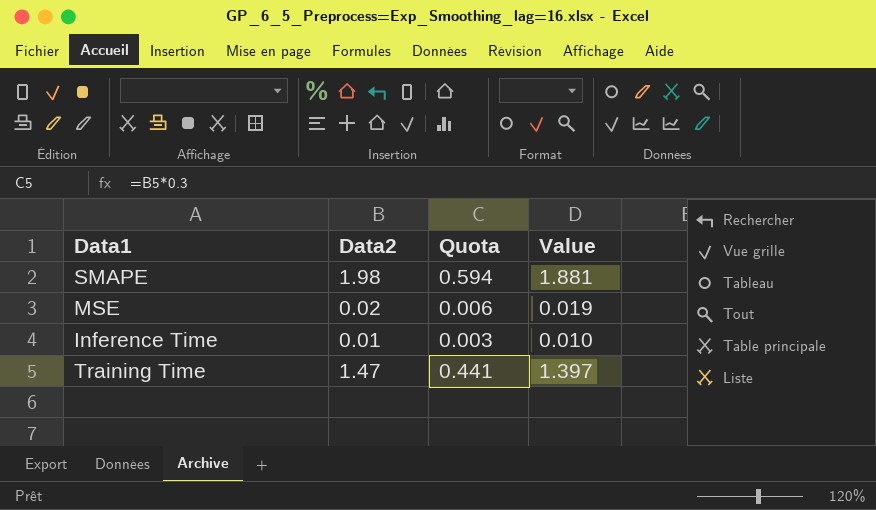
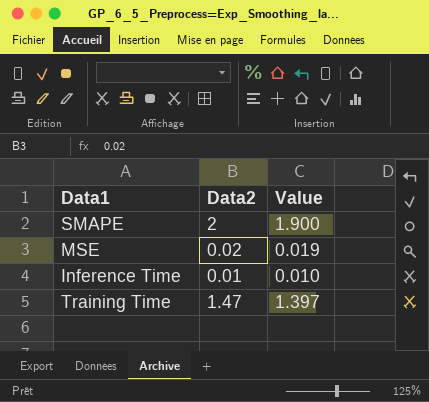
column Quota | formula: [Data2] * 0.3 -> none
SMAPE | Data2: 1.98 -> 2
SMAPE | Value: 1.881 -> 1.900

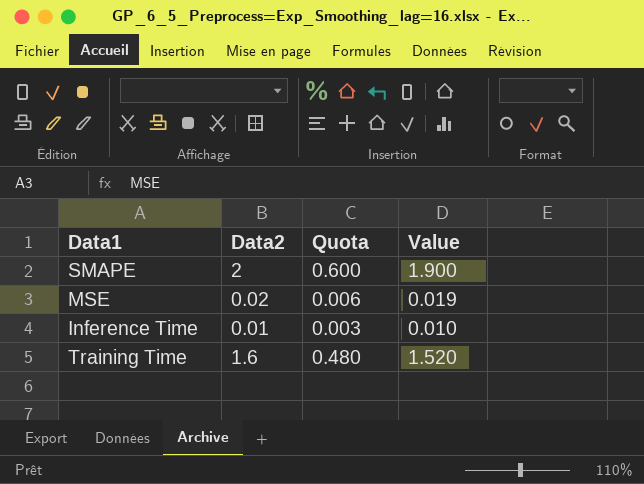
column Quota | formula: none -> [Data2] * 0.3
Training Time | Data2: 1.47 -> 1.6
Training Time | Value: 1.397 -> 1.520

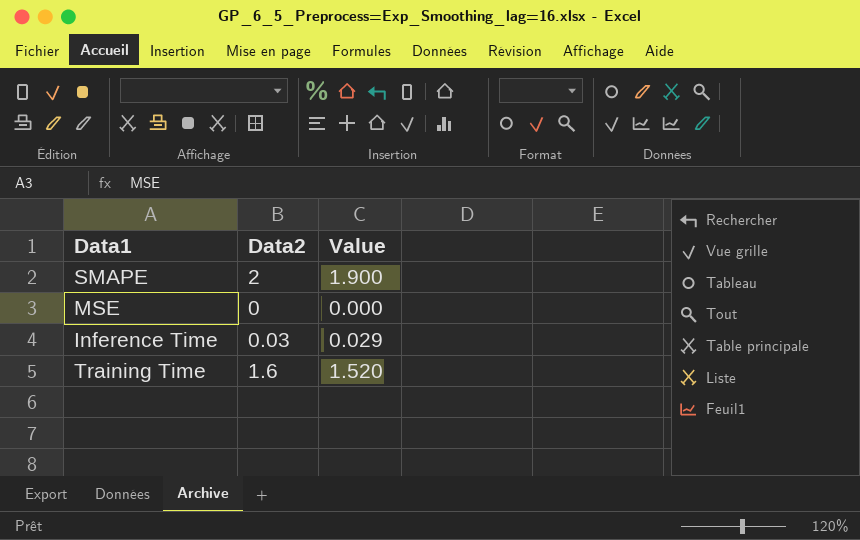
column Quota | formula: [Data2] * 0.3 -> none
MSE | Data2: 0.02 -> 0
MSE | Value: 0.019 -> 0.000
Inference Time | Data2: 0.01 -> 0.03
Inference Time | Value: 0.010 -> 0.029

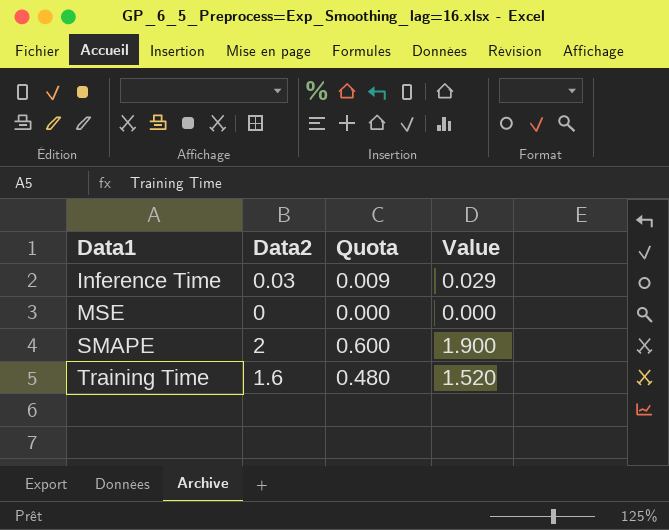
row order: none -> Data1 ascending
column Quota | formula: none -> [Data2] * 0.3

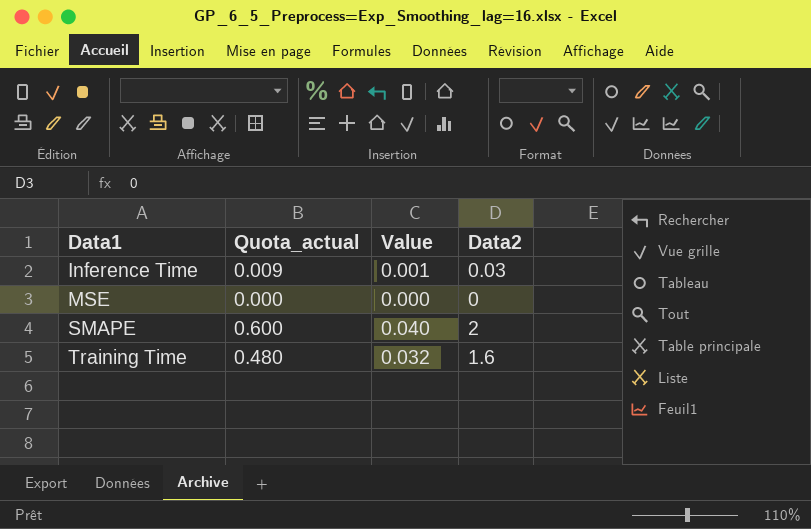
column name: Quota -> Quota_actual
column Value | formula: [Data2] * 0.95 -> [Data2] * 0.02
column Data2 | position: 2 -> 4

